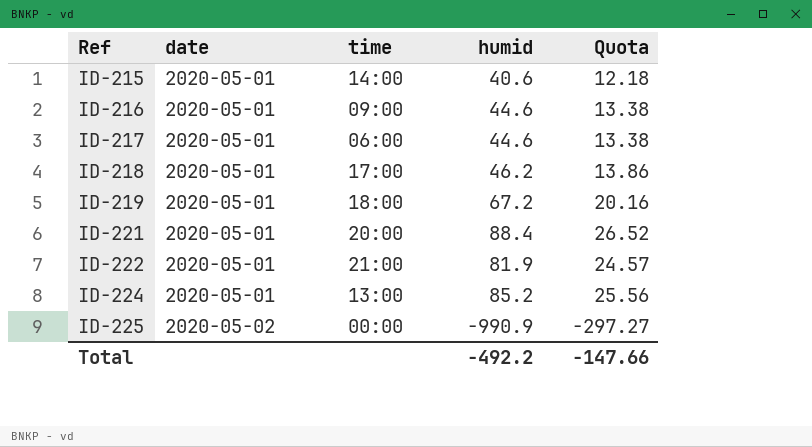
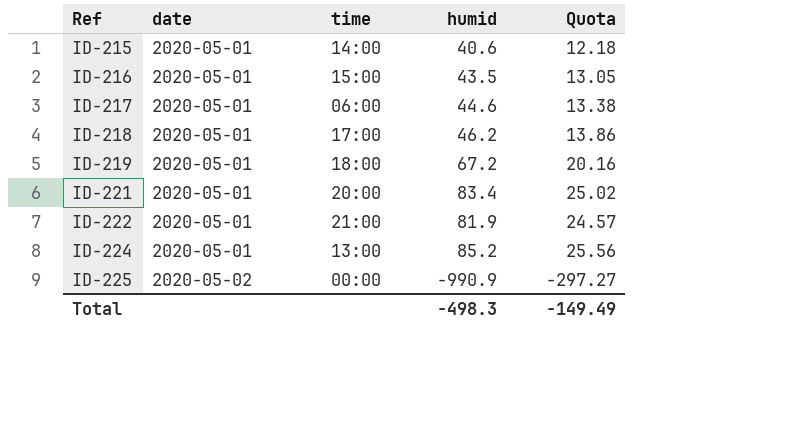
ID-216 | time: 09:00 -> 15:00
ID-216 | humid: 44.6 -> 43.5
ID-216 | Quota: 13.38 -> 13.05
ID-221 | humid: 88.4 -> 83.4
ID-221 | Quota: 26.52 -> 25.02
Total | humid: -492.2 -> -498.3
Total | Quota: -147.66 -> -149.49

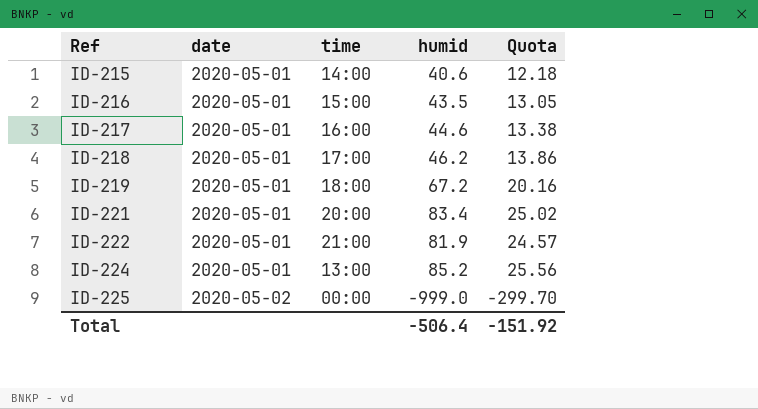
ID-217 | time: 06:00 -> 16:00
ID-225 | humid: -990.9 -> -999.0
ID-225 | Quota: -297.27 -> -299.70
Total | humid: -498.3 -> -506.4
Total | Quota: -149.49 -> -151.92

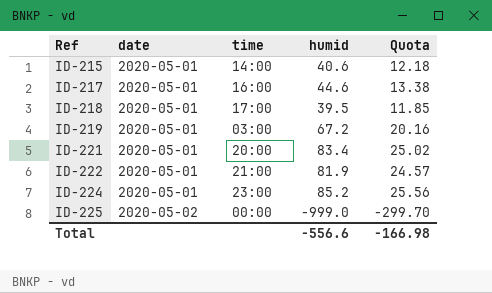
row ID-216: 2020-05-01 | 15:00 | 43.5 | 13.05 -> none
ID-218 | humid: 46.2 -> 39.5
ID-218 | Quota: 13.86 -> 11.85
ID-219 | time: 18:00 -> 03:00
ID-224 | time: 13:00 -> 23:00
Total | humid: -506.4 -> -556.6
Total | Quota: -151.92 -> -166.98

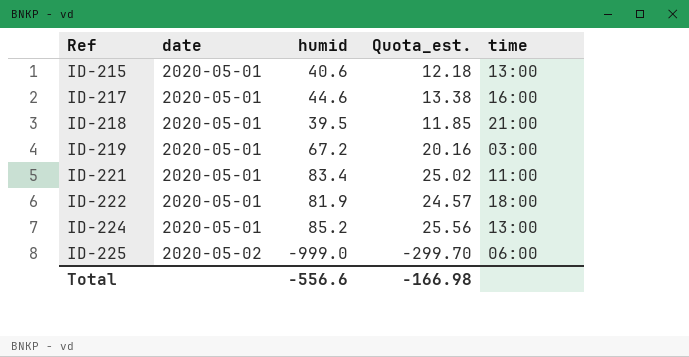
column name: Quota -> Quota_est.
column time | position: 3 -> 5
ID-215 | time: 14:00 -> 13:00
ID-218 | time: 17:00 -> 21:00
ID-221 | time: 20:00 -> 11:00
ID-222 | time: 21:00 -> 18:00
ID-224 | time: 23:00 -> 13:00
ID-225 | time: 00:00 -> 06:00

